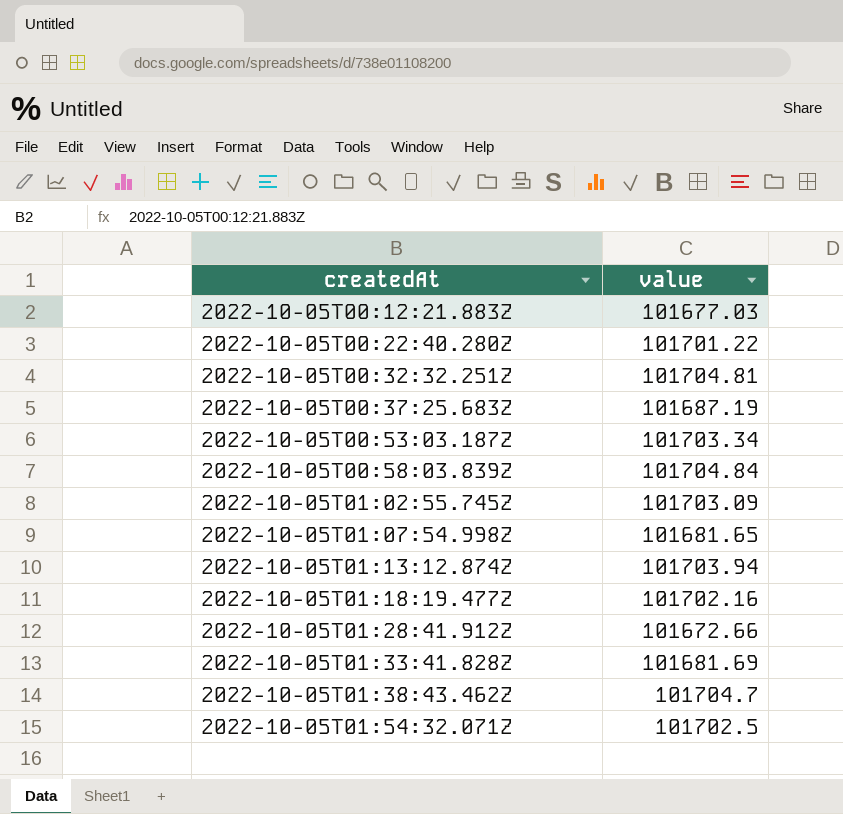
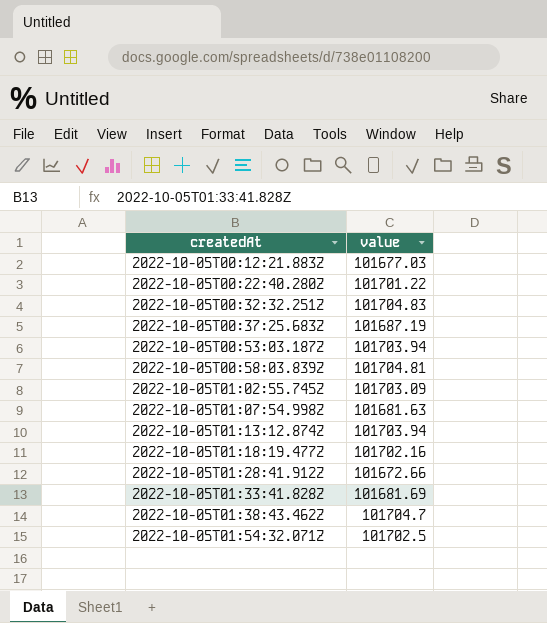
2022-10-05T00:32:32.251Z | value: 101704.81 -> 101704.83
2022-10-05T00:53:03.187Z | value: 101703.34 -> 101703.94
2022-10-05T00:58:03.839Z | value: 101704.84 -> 101704.81
2022-10-05T01:07:54.998Z | value: 101681.65 -> 101681.63

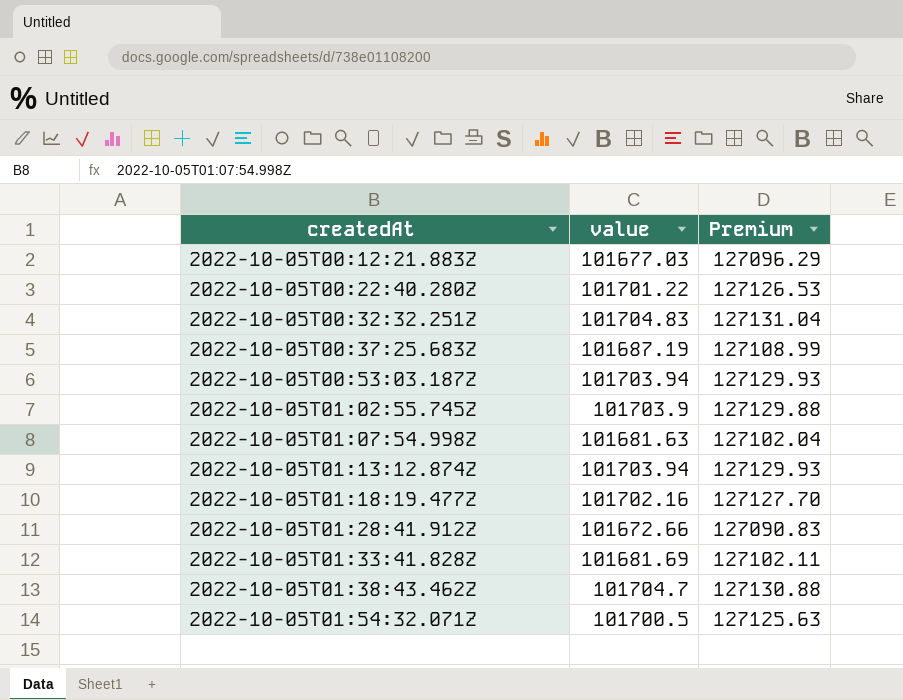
column Premium | formula: none -> [value] * 1.25
row 2022-10-05T00:58:03.839Z: 101704.81 -> none
2022-10-05T01:02:55.745Z | value: 101703.09 -> 101703.9
2022-10-05T01:54:32.071Z | value: 101702.5 -> 101700.5

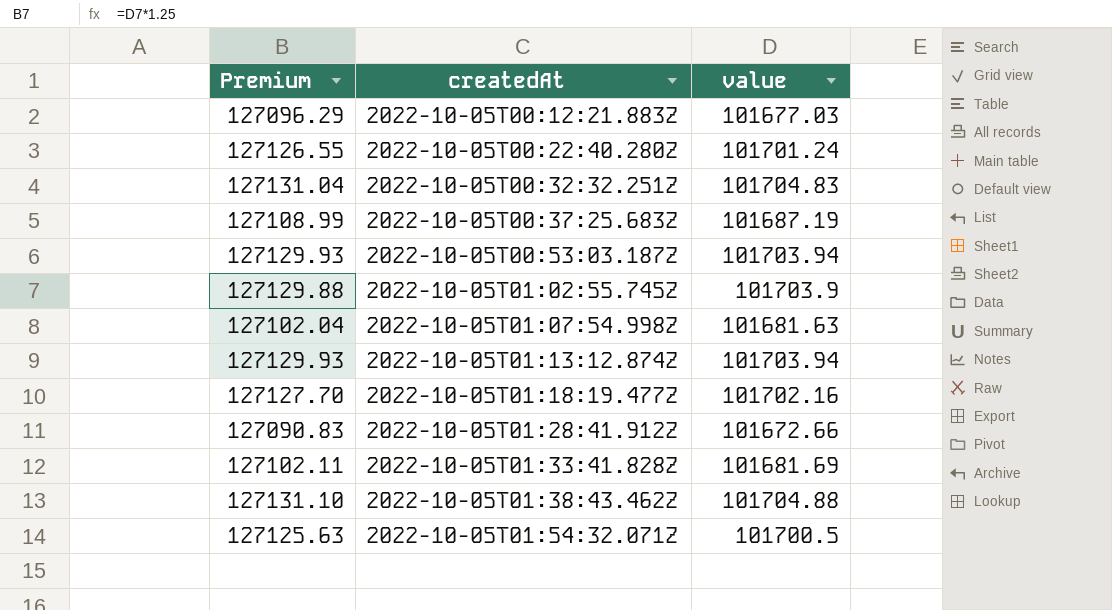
column Premium | position: 3 -> 1
2022-10-05T00:22:40.280Z | Premium: 127126.53 -> 127126.55
2022-10-05T00:22:40.280Z | value: 101701.22 -> 101701.24
2022-10-05T01:38:43.462Z | Premium: 127130.88 -> 127131.10
2022-10-05T01:38:43.462Z | value: 101704.7 -> 101704.88

